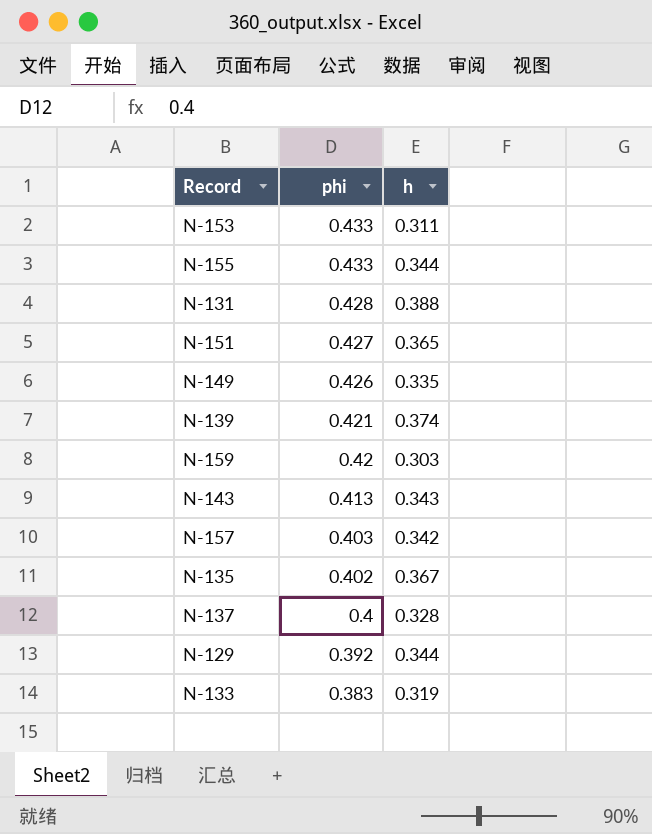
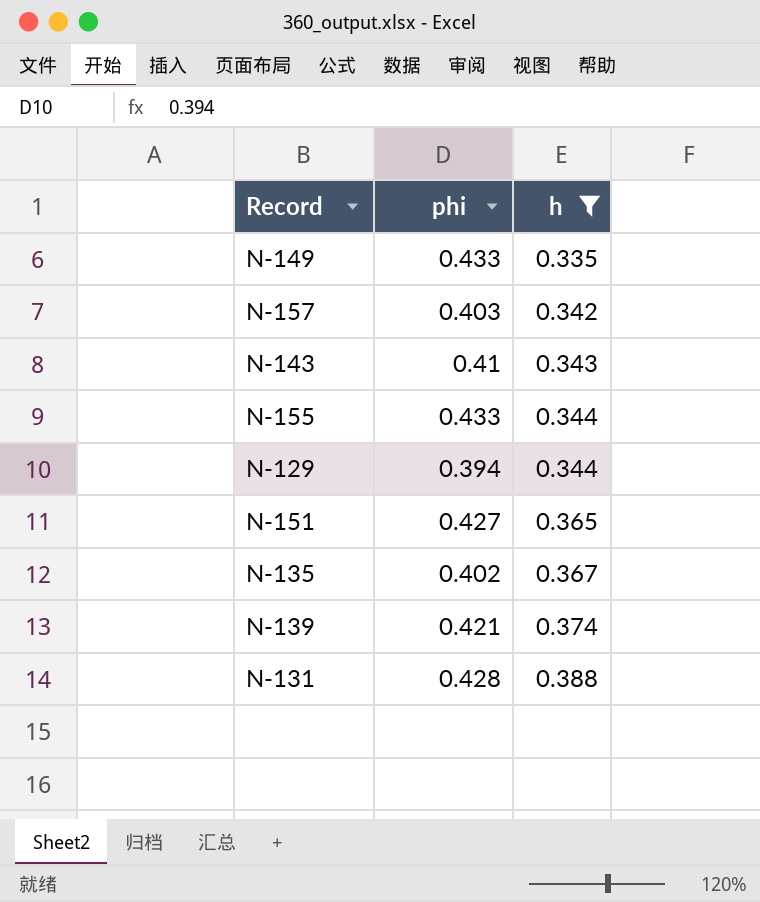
filter: none -> h >= 0.335
row order: phi descending -> h ascending
N-149 | phi: 0.426 -> 0.433
N-143 | phi: 0.413 -> 0.41
N-129 | phi: 0.392 -> 0.394

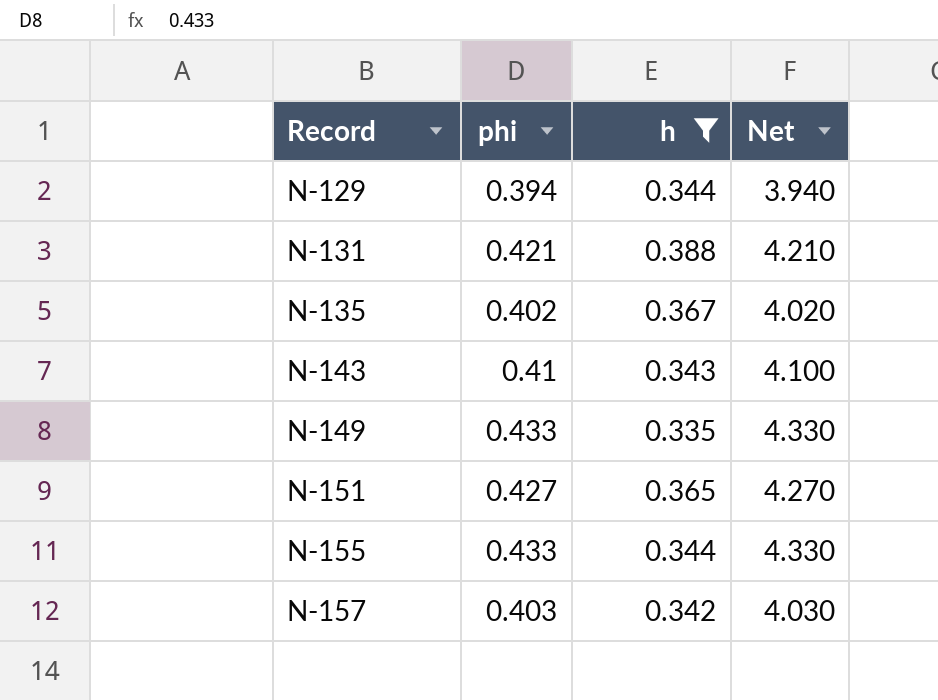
row order: h ascending -> Record ascending
column Net | formula: none -> [phi] * 10
row N-139: 0.421 | 0.374 -> none
N-131 | phi: 0.428 -> 0.421

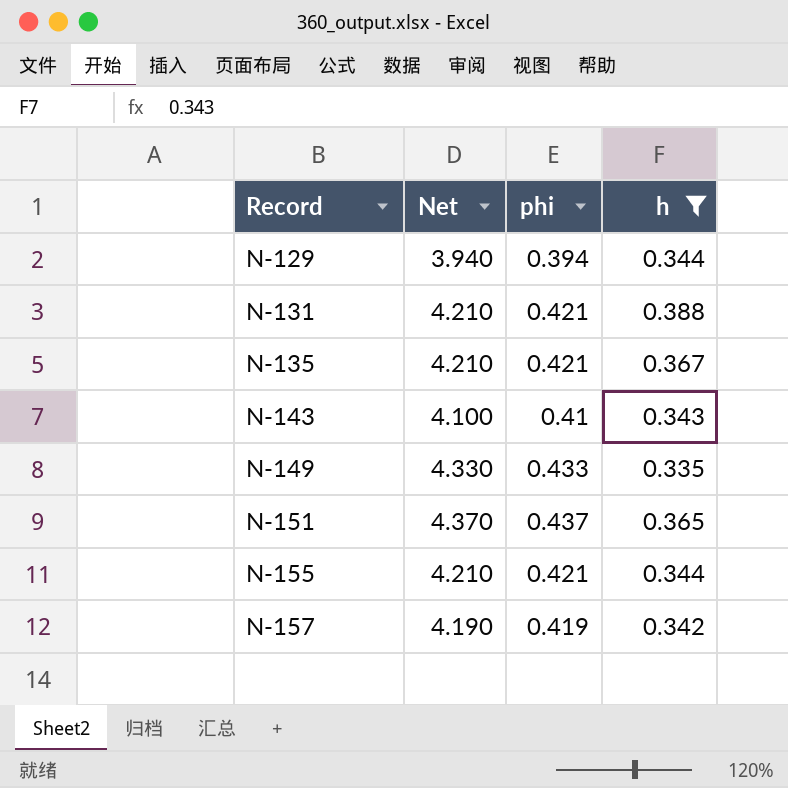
column Net | position: 4 -> 2
N-135 | Net: 4.020 -> 4.210
N-135 | phi: 0.402 -> 0.421
N-151 | Net: 4.270 -> 4.370
N-151 | phi: 0.427 -> 0.437
N-155 | Net: 4.330 -> 4.210
N-155 | phi: 0.433 -> 0.421
N-157 | Net: 4.030 -> 4.190
N-157 | phi: 0.403 -> 0.419

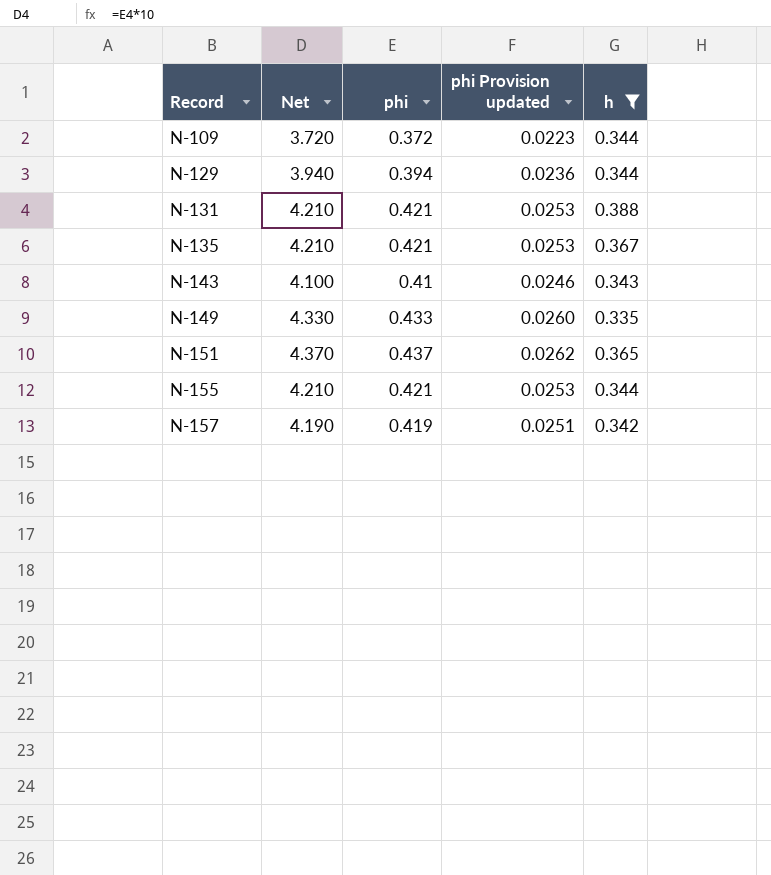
column phi Provision updated | formula: none -> [phi] * 0.06
row N-109: none -> 3.720 | 0.372 | 0.0223 | 0.344

